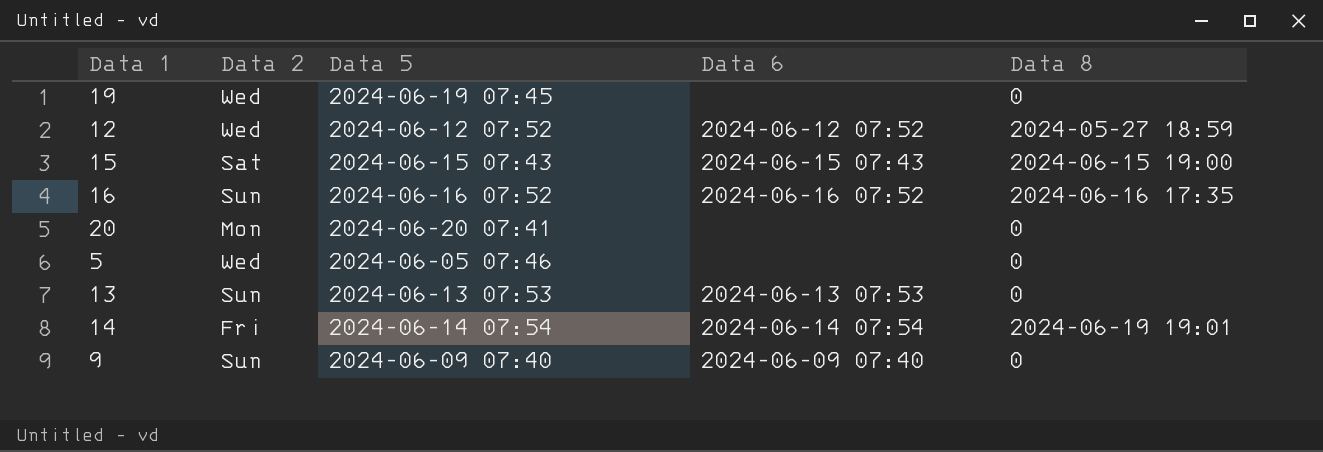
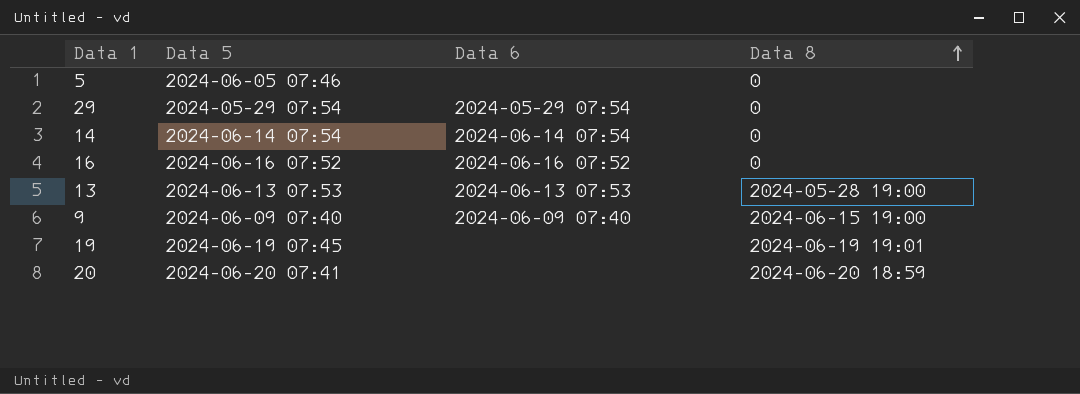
row order: none -> Data 8 ascending
column Data 2 | position: 2 -> none
row 12: Wed | 2024-06-12 07:52 | 2024-06-12 07:52 | 2024-05-27 18:59 -> none
row 15: Sat | 2024-06-15 07:43 | 2024-06-15 07:43 | 2024-06-15 19:00 -> none
row 29: none -> 2024-05-29 07:54 | 2024-05-29 07:54 | 0
14 | Data 8: 2024-06-19 19:01 -> 0
16 | Data 8: 2024-06-16 17:35 -> 0
13 | Data 8: 0 -> 2024-05-28 19:00
9 | Data 8: 0 -> 2024-06-15 19:00
19 | Data 8: 0 -> 2024-06-19 19:01
20 | Data 8: 0 -> 2024-06-20 18:59

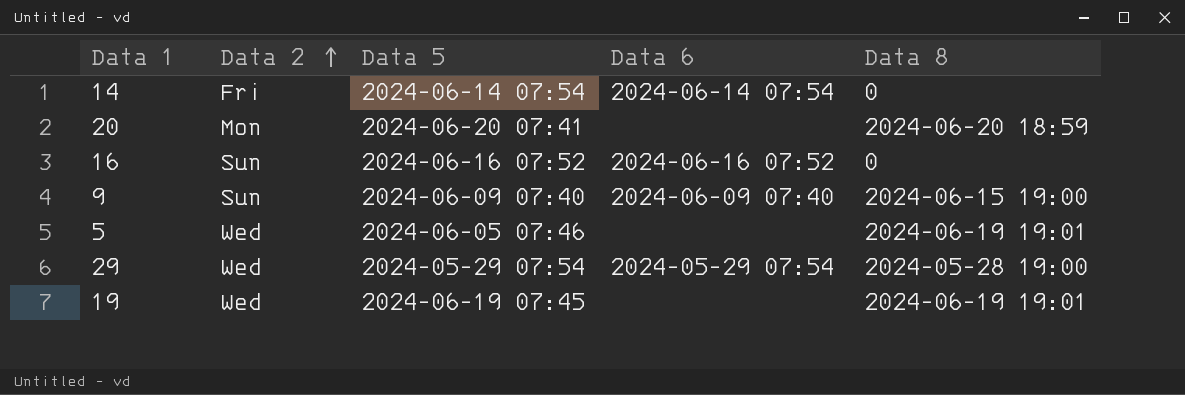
row order: Data 8 ascending -> Data 2 ascending
column Data 2 | position: none -> 2
row 13: 2024-06-13 07:53 | 2024-06-13 07:53 | 2024-05-28 19:00 -> none
5 | Data 8: 0 -> 2024-06-19 19:01
29 | Data 8: 0 -> 2024-05-28 19:00

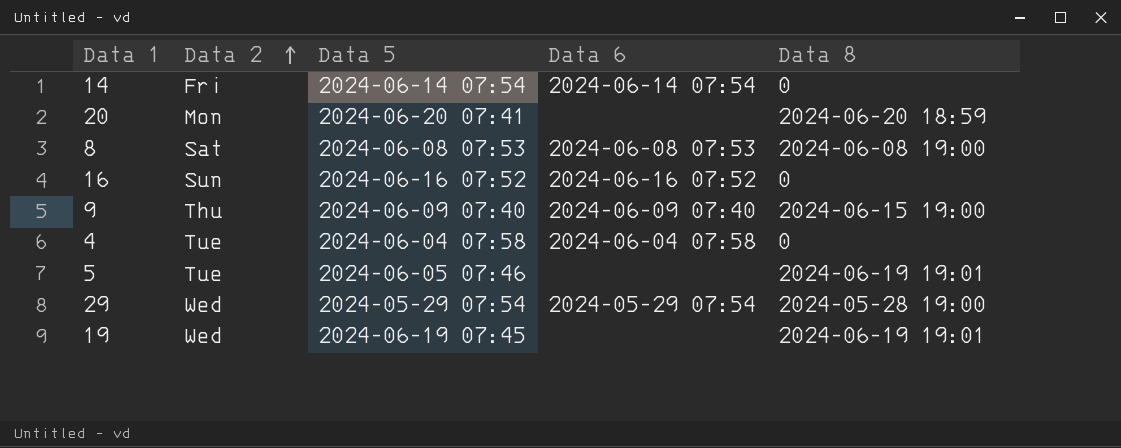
row 8: none -> Sat | 2024-06-08 07:53 | 2024-06-08 07:53 | 2024-06-08 19:00
9 | Data 2: Sun -> Thu
row 4: none -> Tue | 2024-06-04 07:58 | 2024-06-04 07:58 | 0
5 | Data 2: Wed -> Tue

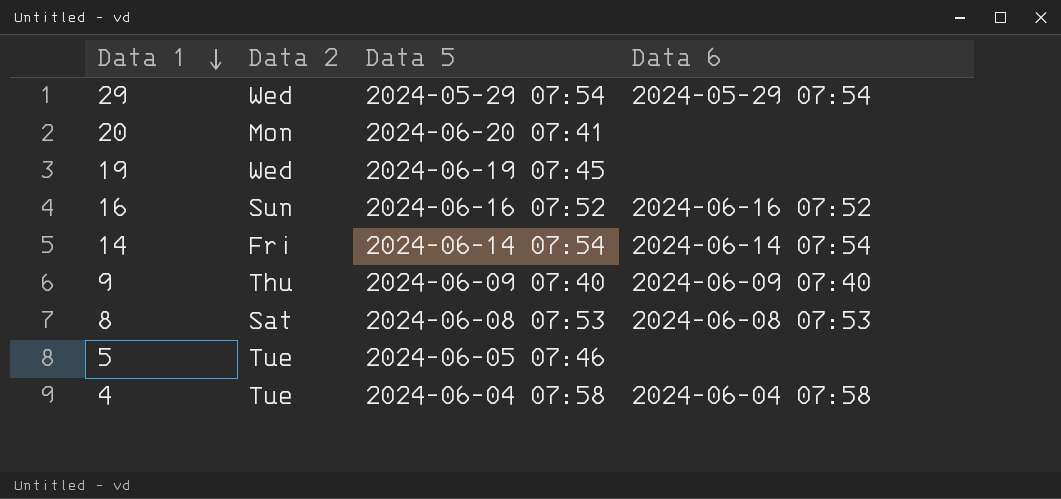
row order: Data 2 ascending -> Data 1 descending
column Data 8 | position: 5 -> none

